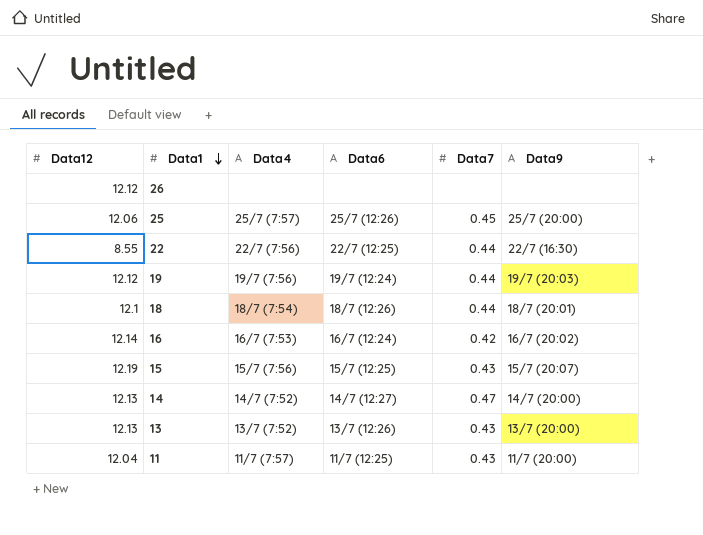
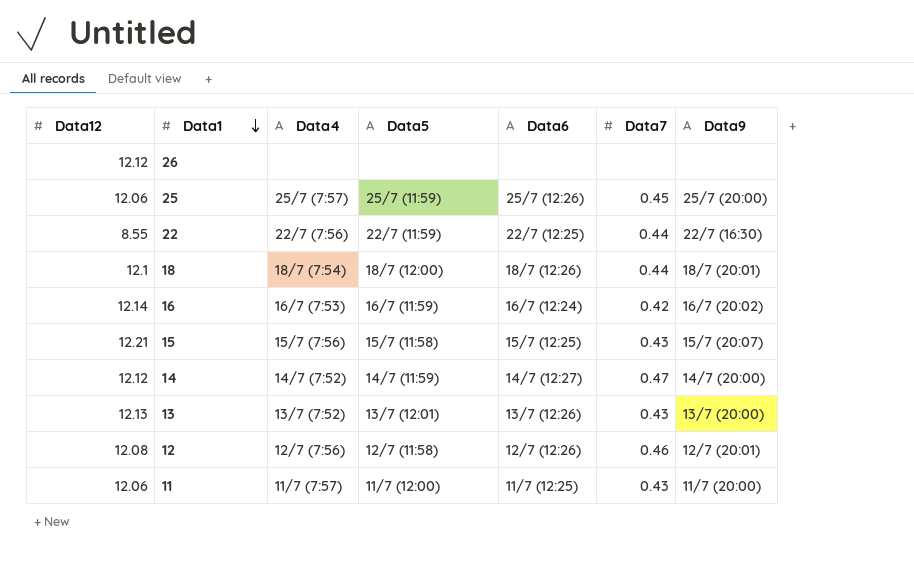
column Data5 | position: none -> 4
row 19: 12.12 | 19/7 (7:56) | 19/7 (12:24) | 0.44 | 19/7 (20:03) -> none
15 | Data12: 12.19 -> 12.21
14 | Data12: 12.13 -> 12.12
row 12: none -> 12.08 | 12/7 (7:56) | 12/7 (11:58) | 12/7 (12:26) | 0.46 | 12/7 (20:01)
11 | Data12: 12.04 -> 12.06

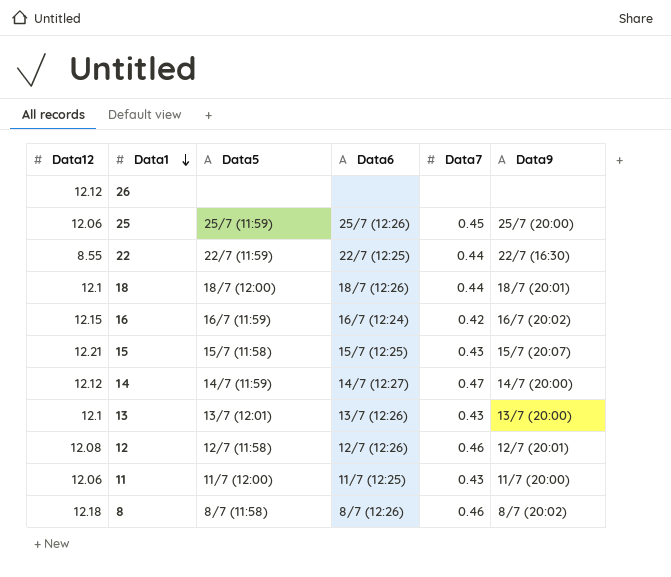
column Data4 | position: 3 -> none
16 | Data12: 12.14 -> 12.15
13 | Data12: 12.13 -> 12.1
row 8: none -> 12.18 | 8/7 (11:58) | 8/7 (12:26) | 0.46 | 8/7 (20:02)

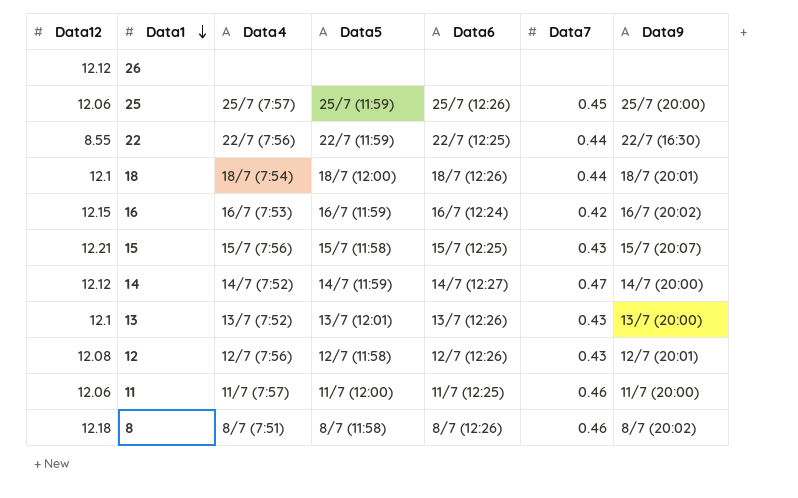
column Data4 | position: none -> 3
12 | Data7: 0.46 -> 0.43
11 | Data7: 0.43 -> 0.46

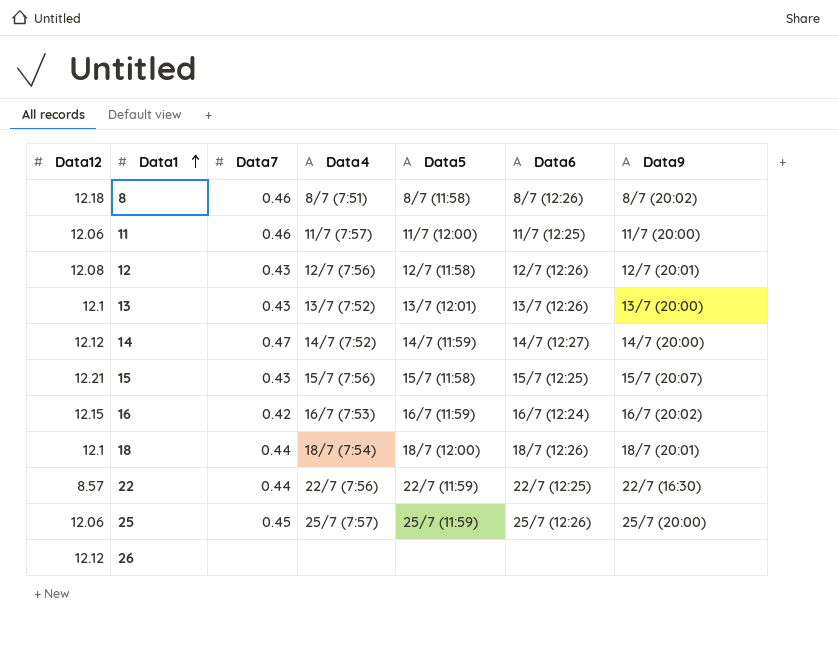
row order: Data1 descending -> Data1 ascending
column Data7 | position: 6 -> 3
22 | Data12: 8.55 -> 8.57

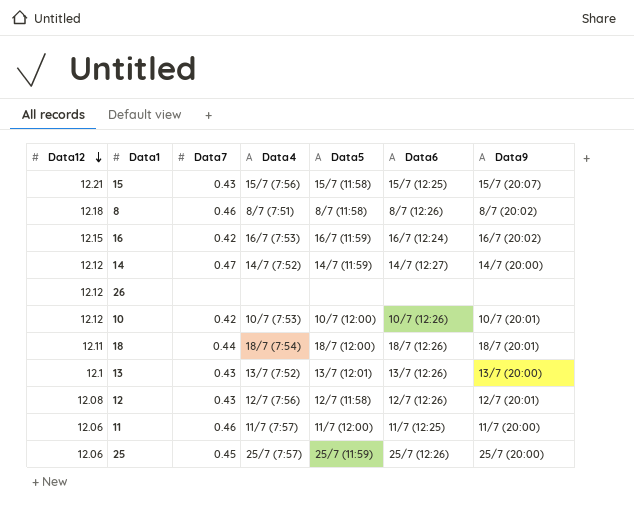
row order: Data1 ascending -> Data12 descending
row 22: 8.57 | 0.44 | 22/7 (7:56) | 22/7 (11:59) | 22/7 (12:25) | 22/7 (16:30) -> none
row 10: none -> 12.12 | 0.42 | 10/7 (7:53) | 10/7 (12:00) | 10/7 (12:26) | 10/7 (20:01)
18 | Data12: 12.1 -> 12.11

